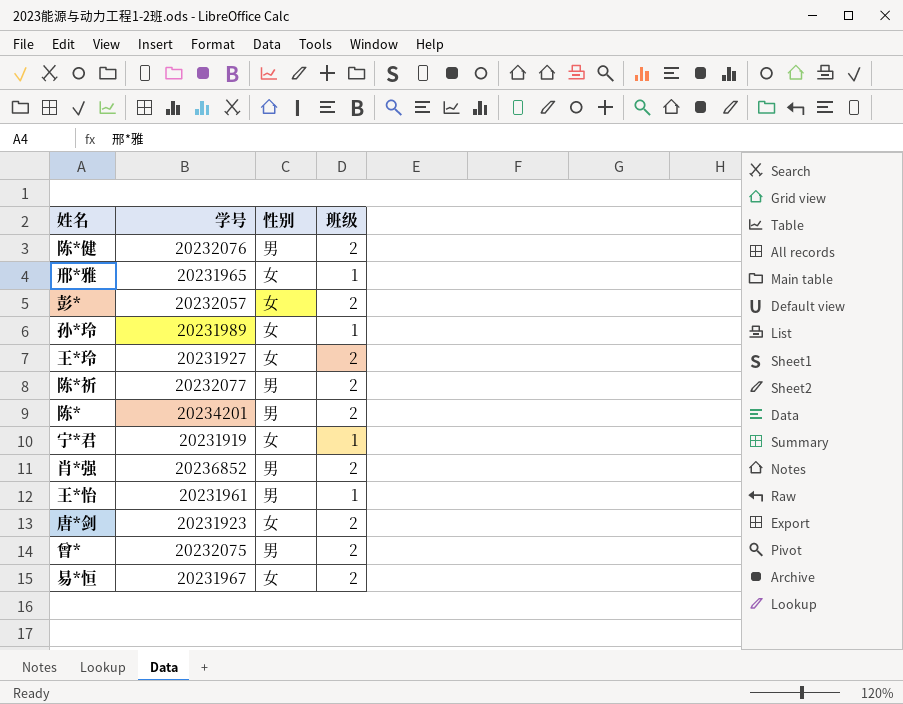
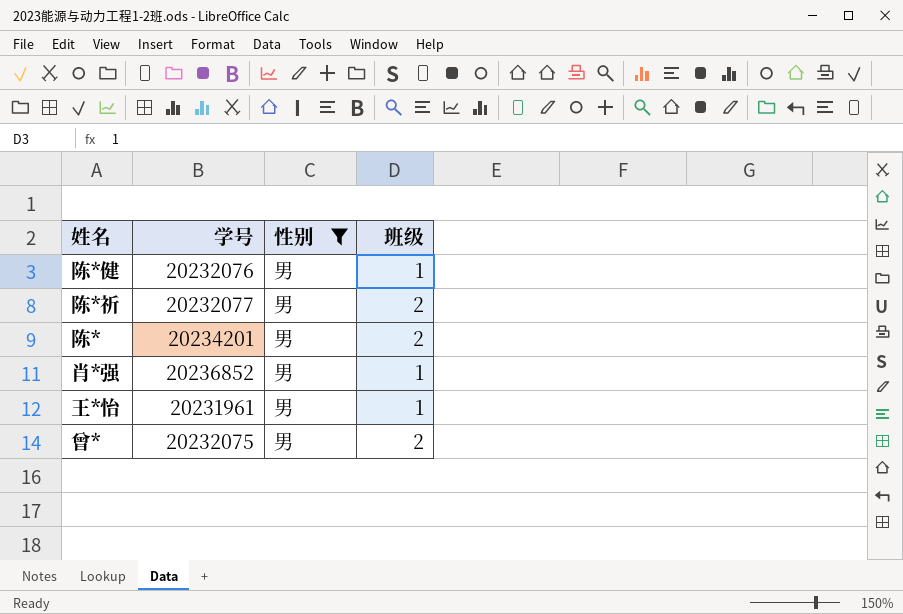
filter: none -> 性别 = 男
陈*健 | 班级: 2 -> 1
肖*强 | 班级: 2 -> 1

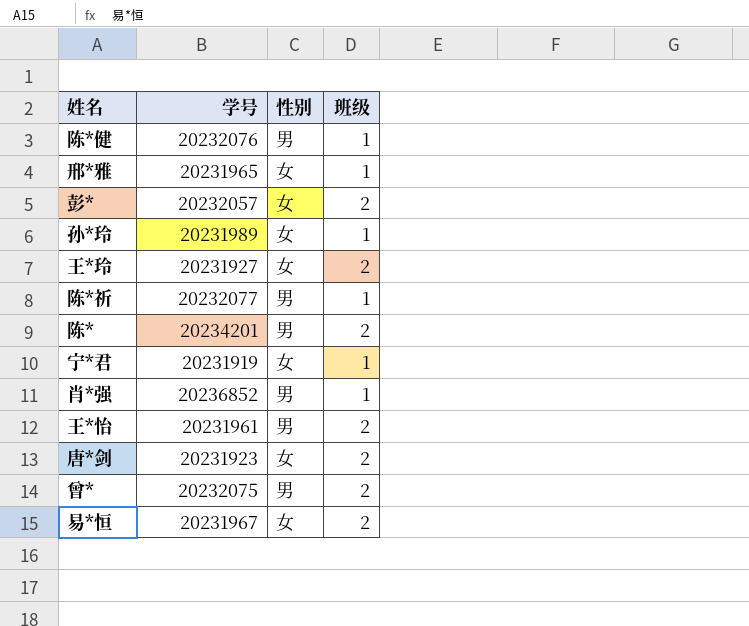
filter: 性别 = 男 -> none
陈*祈 | 班级: 2 -> 1
王*怡 | 班级: 1 -> 2

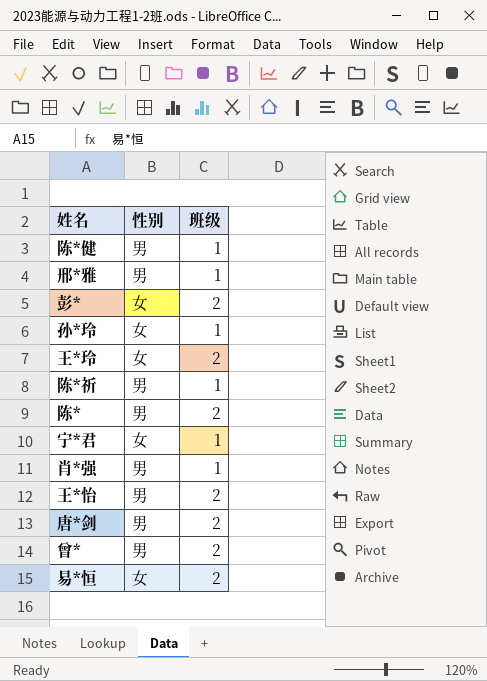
column 学号 | position: 2 -> none
邢*雅 | 性别: 女 -> 男
唐*剑 | 性别: 女 -> 男

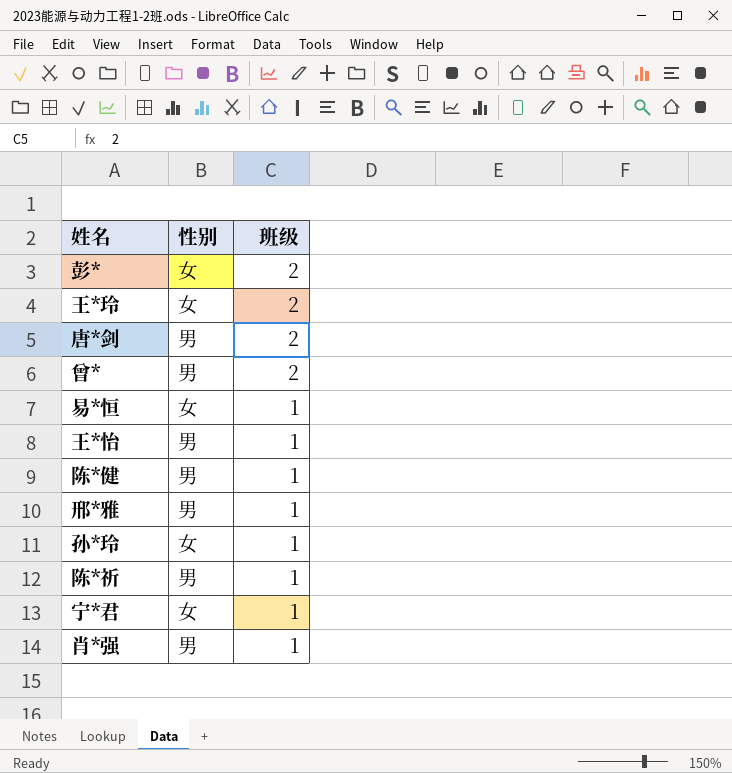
row order: none -> 班级 descending
row 陈*: 男 | 2 -> none
易*恒 | 班级: 2 -> 1
王*怡 | 班级: 2 -> 1

